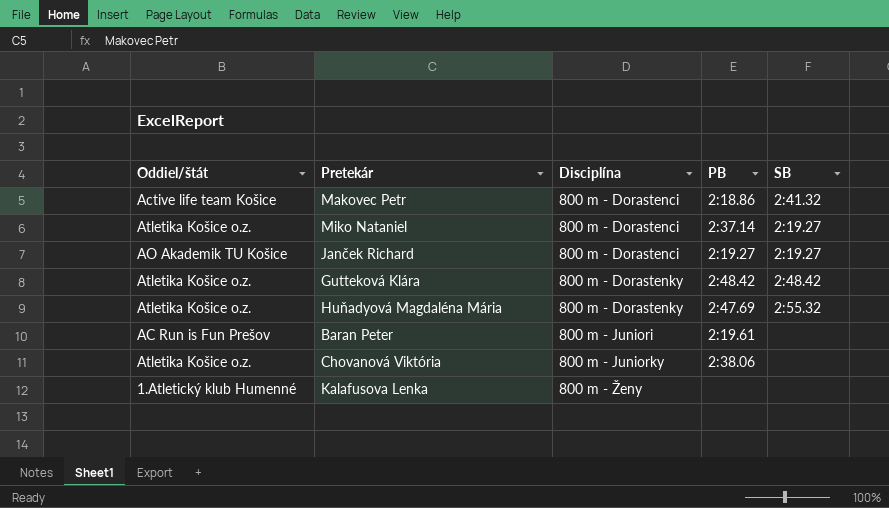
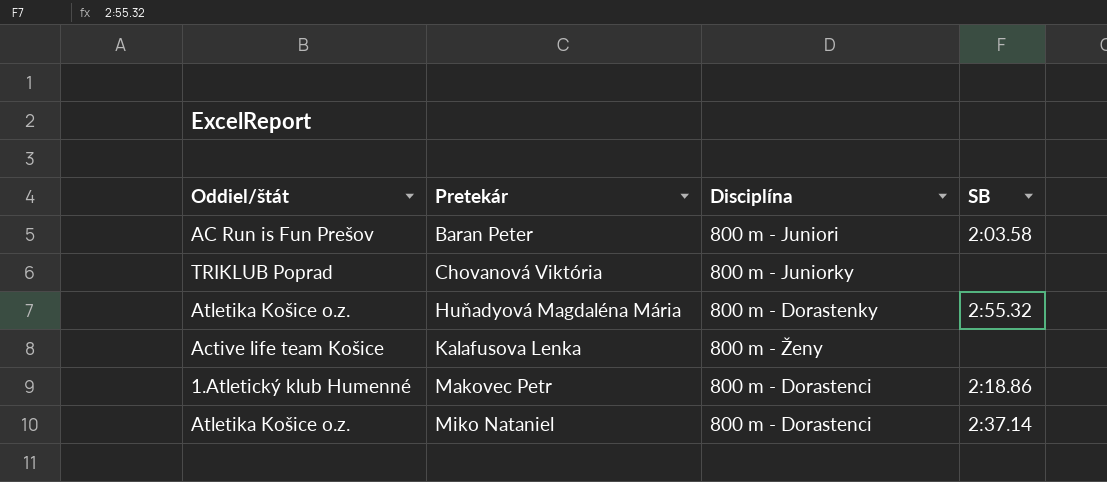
row order: Disciplína ascending -> Pretekár ascending
column PB | position: 4 -> none
row Janček Richard: AO Akademik TU Košice | 800 m - Dorastenci | 2:19.27 | 2:19.27 -> none
row Gutteková Klára: Atletika Košice o.z. | 800 m - Dorastenky | 2:48.42 | 2:48.42 -> none
Baran Peter | SB: none -> 2:03.58
Chovanová Viktória | Oddiel/štát: Atletika Košice o.z. -> TRIKLUB Poprad
Kalafusova Lenka | Oddiel/štát: 1.Atletický klub Humenné -> Active life team Košice
Makovec Petr | Oddiel/štát: Active life team Košice -> 1.Atletický klub Humenné
Makovec Petr | SB: 2:41.32 -> 2:18.86
Miko Nataniel | SB: 2:19.27 -> 2:37.14

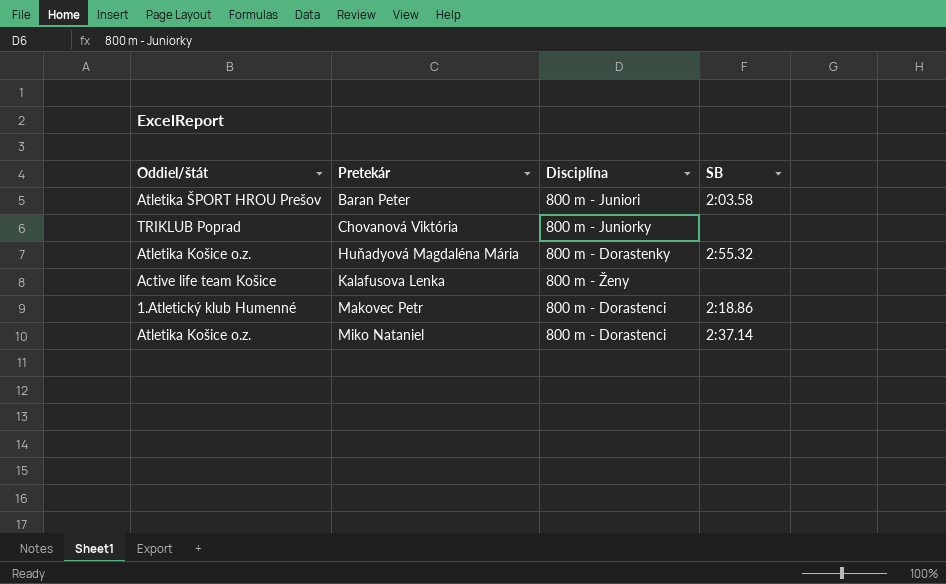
Baran Peter | Oddiel/štát: AC Run is Fun Prešov -> Atletika ŠPORT HROU Prešov

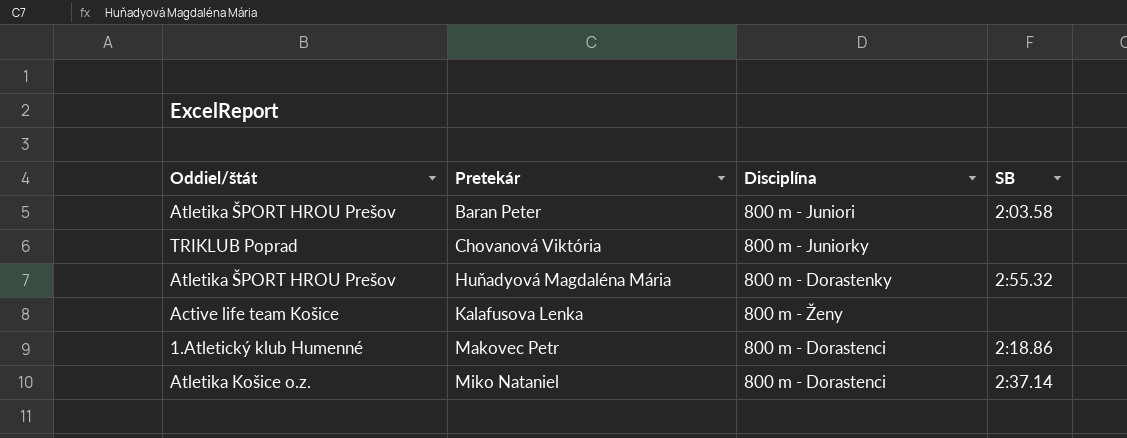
Huňadyová Magdaléna Mária | Oddiel/štát: Atletika Košice o.z. -> Atletika ŠPORT HROU Prešov

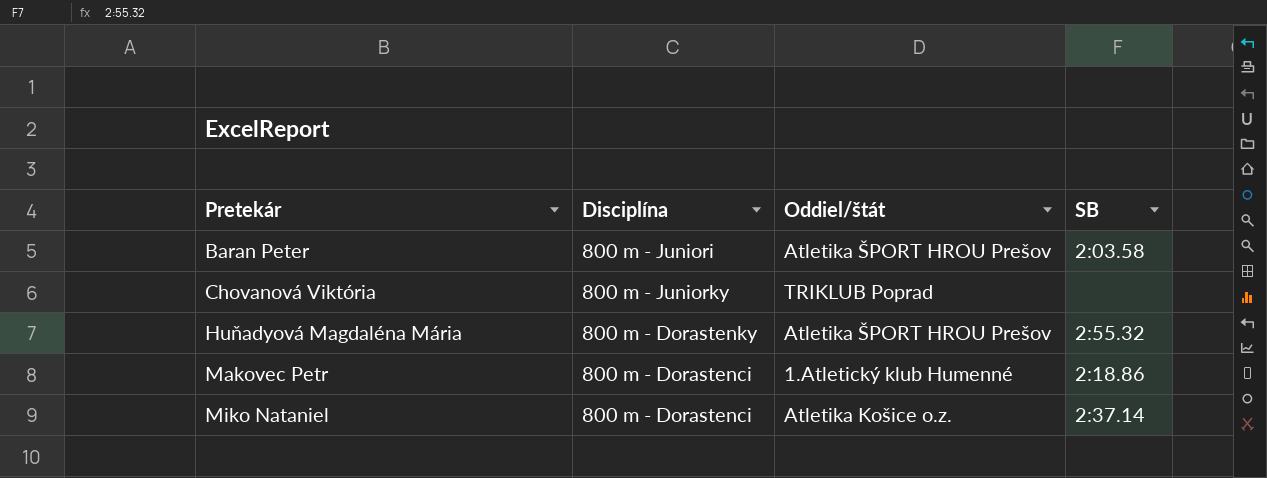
column Oddiel/štát | position: 1 -> 3
row Kalafusova Lenka: Active life team Košice | 800 m - Ženy | none -> none

